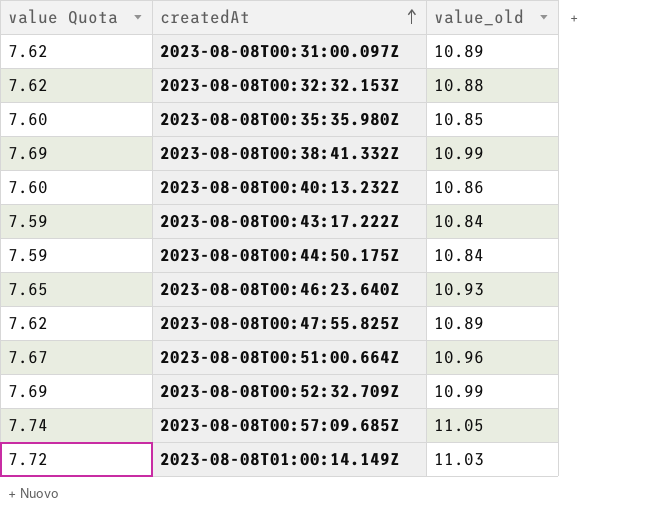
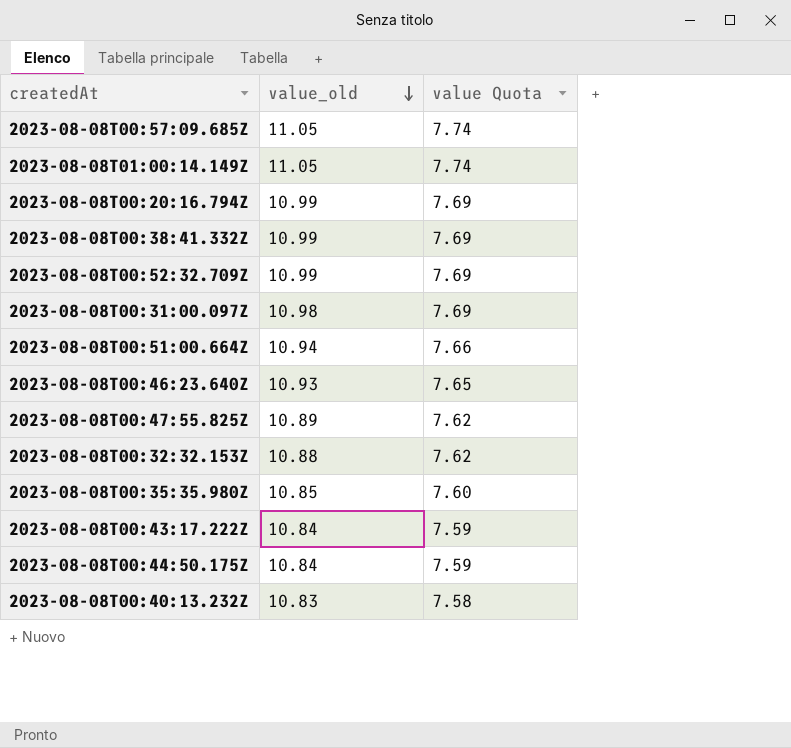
row order: createdAt ascending -> value_old descending
column value Quota | position: 1 -> 3
2023-08-08T01:00:14.149Z | value_old: 11.03 -> 11.05
2023-08-08T01:00:14.149Z | value Quota: 7.72 -> 7.74
row 2023-08-08T00:20:16.794Z: none -> 10.99 | 7.69
2023-08-08T00:31:00.097Z | value_old: 10.89 -> 10.98
2023-08-08T00:31:00.097Z | value Quota: 7.62 -> 7.69
2023-08-08T00:51:00.664Z | value_old: 10.96 -> 10.94
2023-08-08T00:51:00.664Z | value Quota: 7.67 -> 7.66
2023-08-08T00:40:13.232Z | value_old: 10.86 -> 10.83
2023-08-08T00:40:13.232Z | value Quota: 7.60 -> 7.58

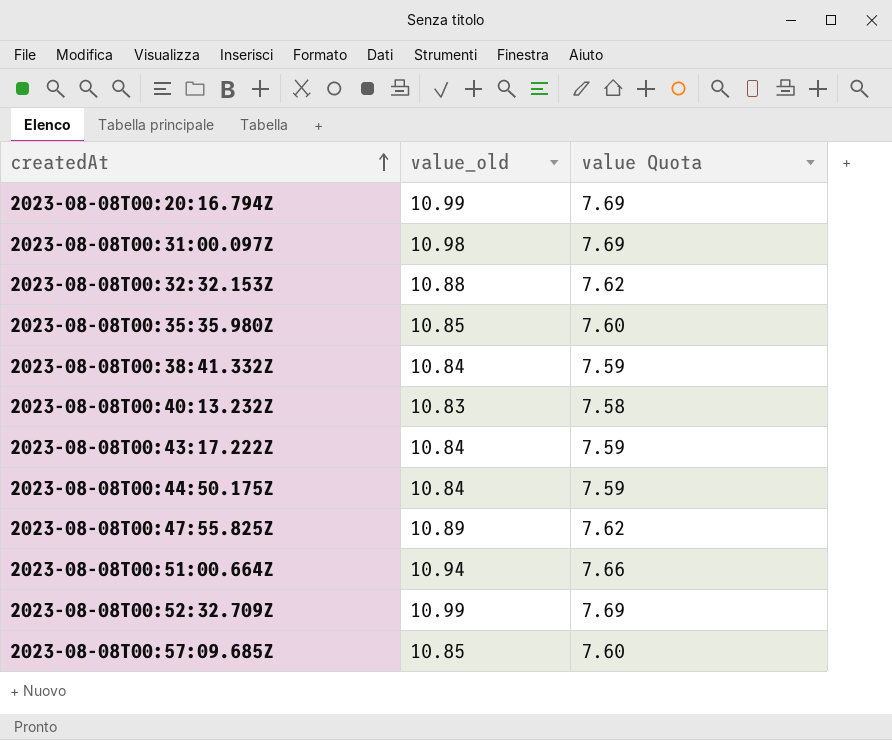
row order: value_old descending -> createdAt ascending
row 2023-08-08T01:00:14.149Z: 11.05 | 7.74 -> none
row 2023-08-08T00:46:23.640Z: 10.93 | 7.65 -> none
2023-08-08T00:38:41.332Z | value_old: 10.99 -> 10.84
2023-08-08T00:38:41.332Z | value Quota: 7.69 -> 7.59
2023-08-08T00:57:09.685Z | value_old: 11.05 -> 10.85
2023-08-08T00:57:09.685Z | value Quota: 7.74 -> 7.60

